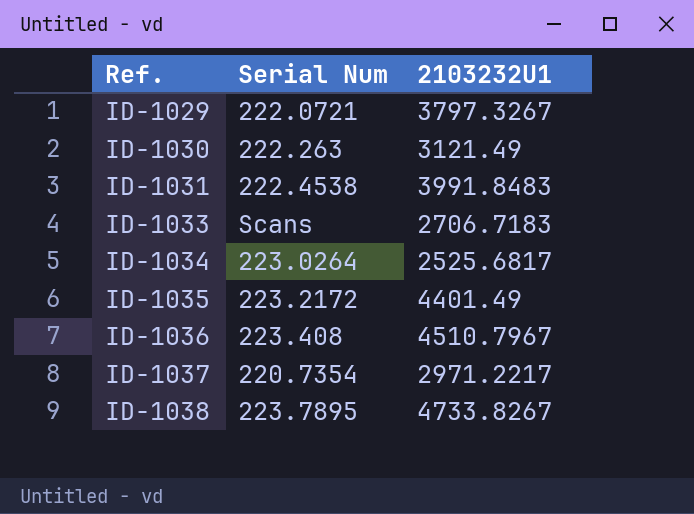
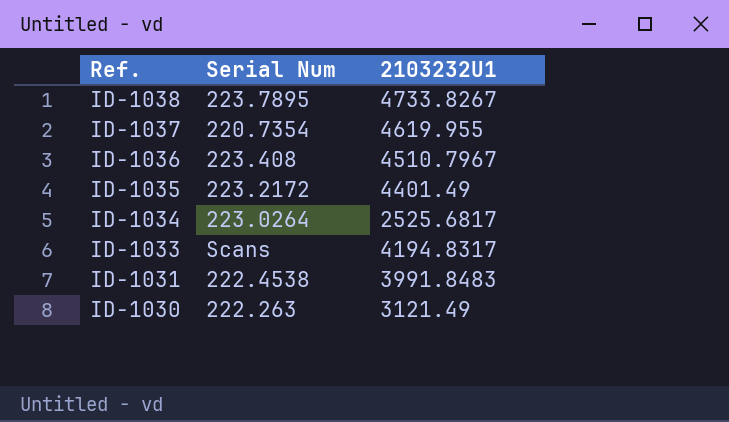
row order: Ref. ascending -> Ref. descending
row ID-1029: 222.0721 | 3797.3267 -> none
ID-1037 | 2103232U1: 2971.2217 -> 4619.955
ID-1033 | 2103232U1: 2706.7183 -> 4194.8317

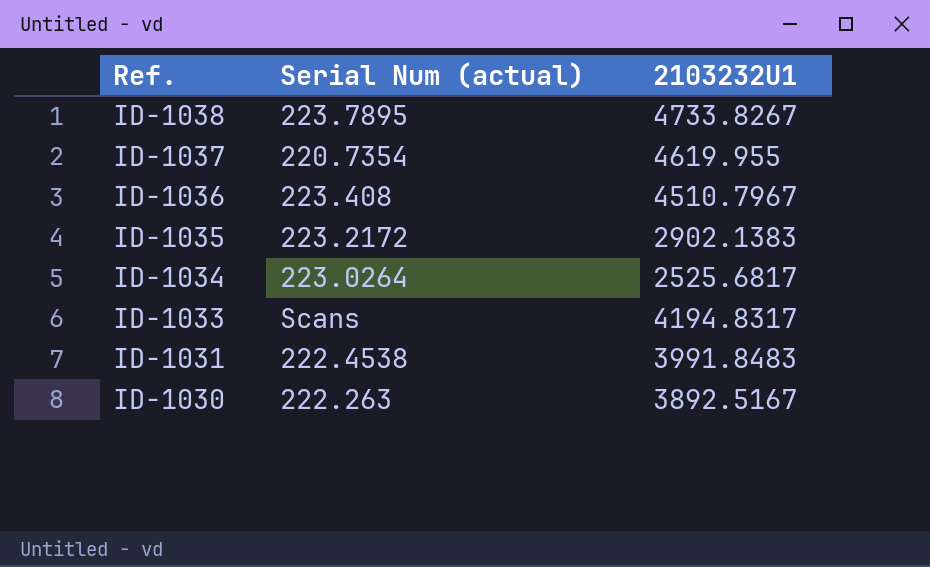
column name: Serial Num -> Serial Num (actual)
ID-1035 | 2103232U1: 4401.49 -> 2902.1383
ID-1030 | 2103232U1: 3121.49 -> 3892.5167

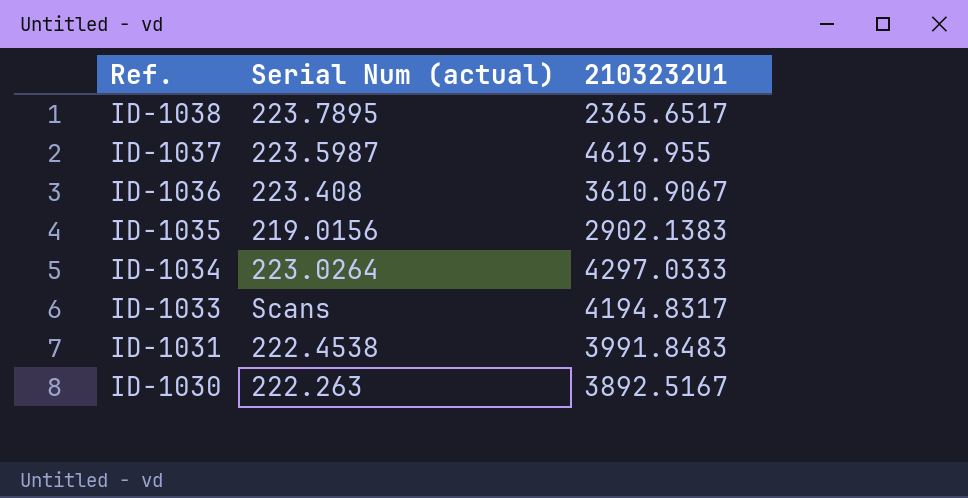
ID-1038 | 2103232U1: 4733.8267 -> 2365.6517
ID-1037 | Serial Num (actual): 220.7354 -> 223.5987
ID-1036 | 2103232U1: 4510.7967 -> 3610.9067
ID-1035 | Serial Num (actual): 223.2172 -> 219.0156
ID-1034 | 2103232U1: 2525.6817 -> 4297.0333

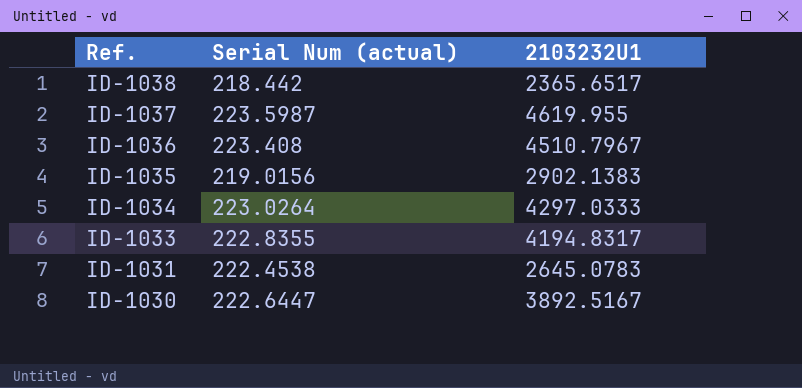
ID-1038 | Serial Num (actual): 223.7895 -> 218.442
ID-1036 | 2103232U1: 3610.9067 -> 4510.7967
ID-1033 | Serial Num (actual): Scans -> 222.8355
ID-1031 | 2103232U1: 3991.8483 -> 2645.0783
ID-1030 | Serial Num (actual): 222.263 -> 222.6447

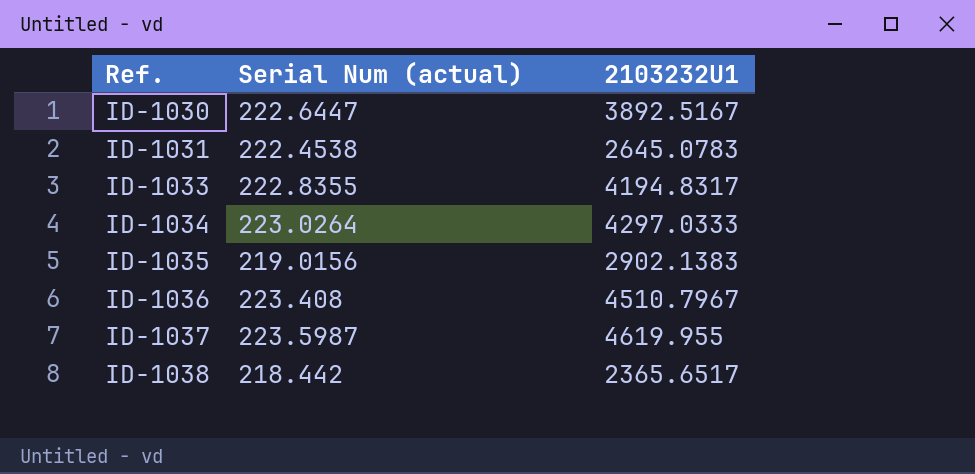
row order: Ref. descending -> Ref. ascending

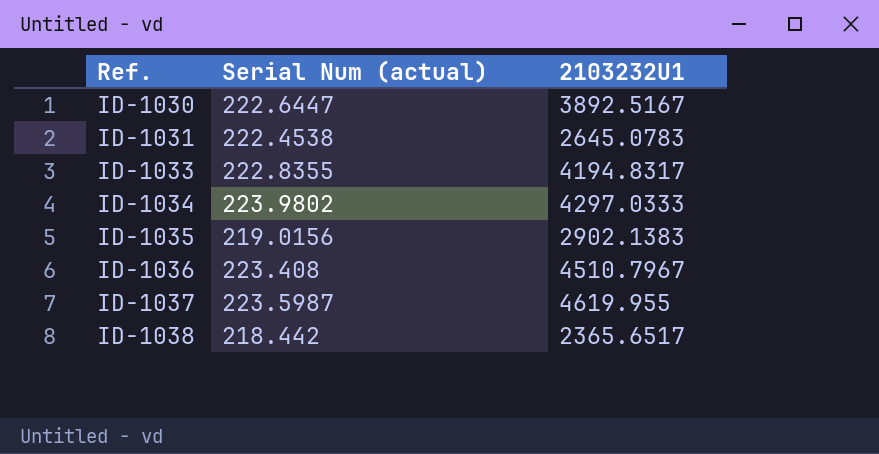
ID-1034 | Serial Num (actual): 223.0264 -> 223.9802

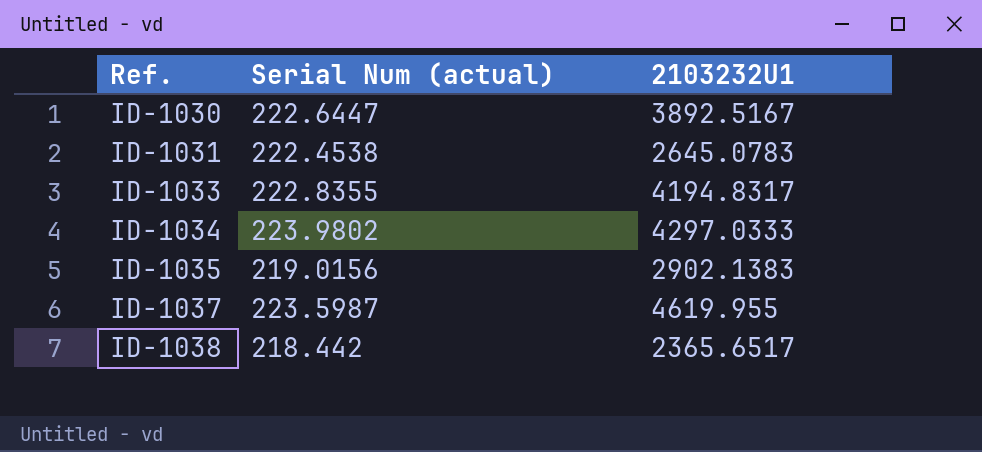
row ID-1036: 223.408 | 4510.7967 -> none

